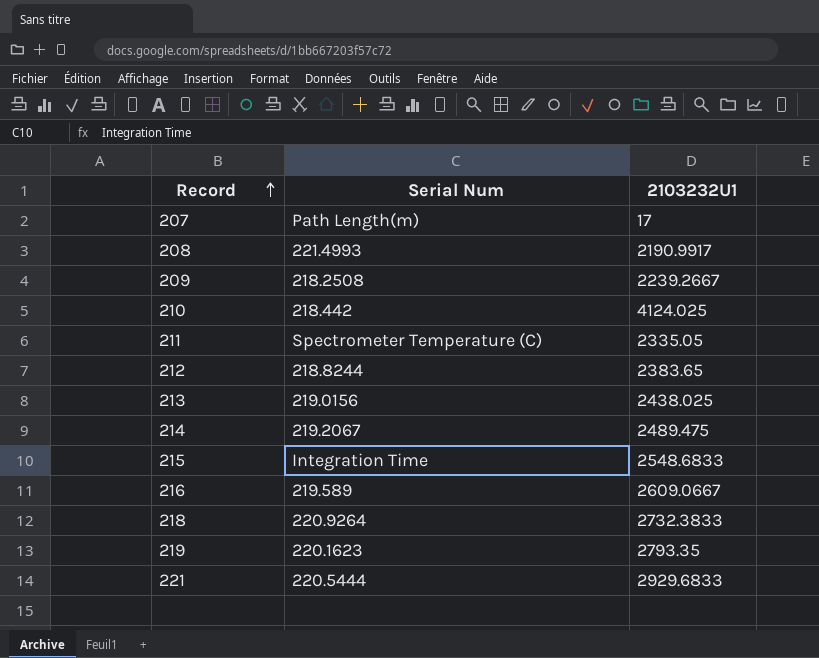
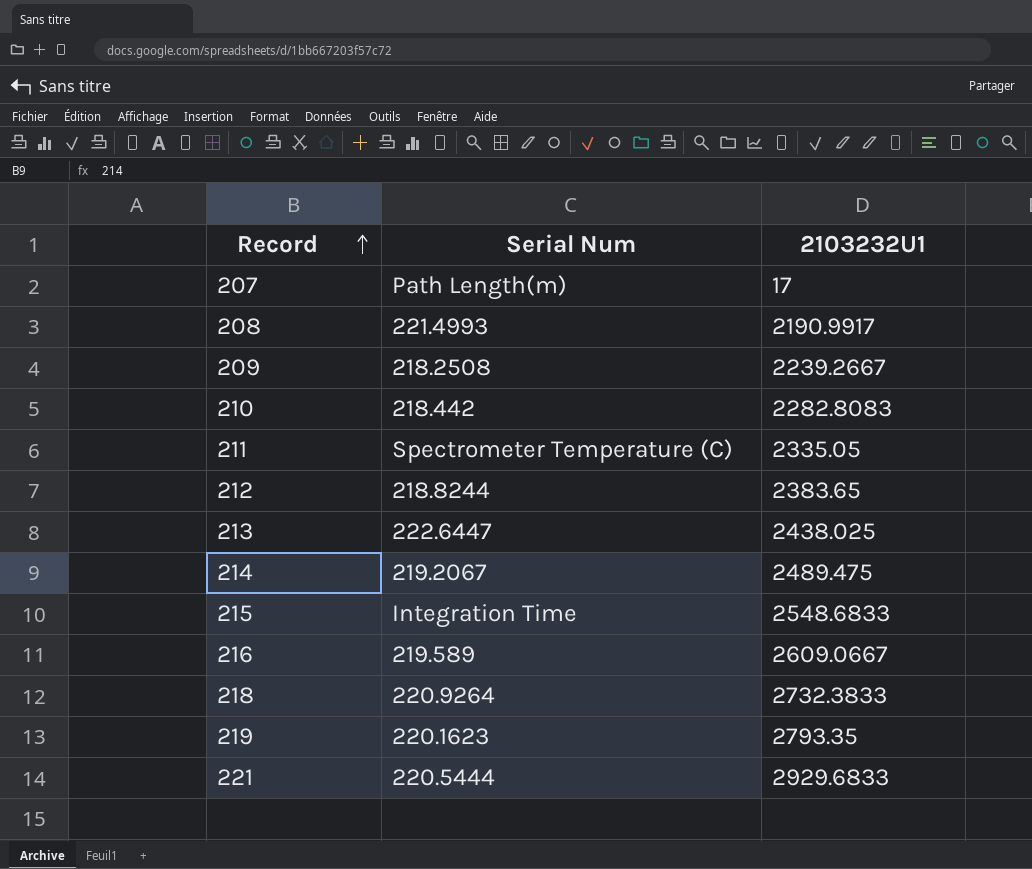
210 | 2103232U1: 4124.025 -> 2282.8083
213 | Serial Num: 219.0156 -> 222.6447

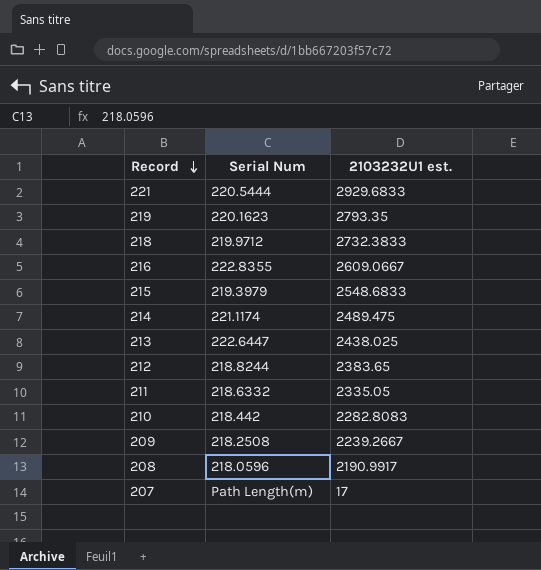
row order: Record ascending -> Record descending
column name: 2103232U1 -> 2103232U1 est.
218 | Serial Num: 220.9264 -> 219.9712
216 | Serial Num: 219.589 -> 222.8355
215 | Serial Num: Integration Time -> 219.3979
214 | Serial Num: 219.2067 -> 221.1174
211 | Serial Num: Spectrometer Temperature (C) -> 218.6332
208 | Serial Num: 221.4993 -> 218.0596

